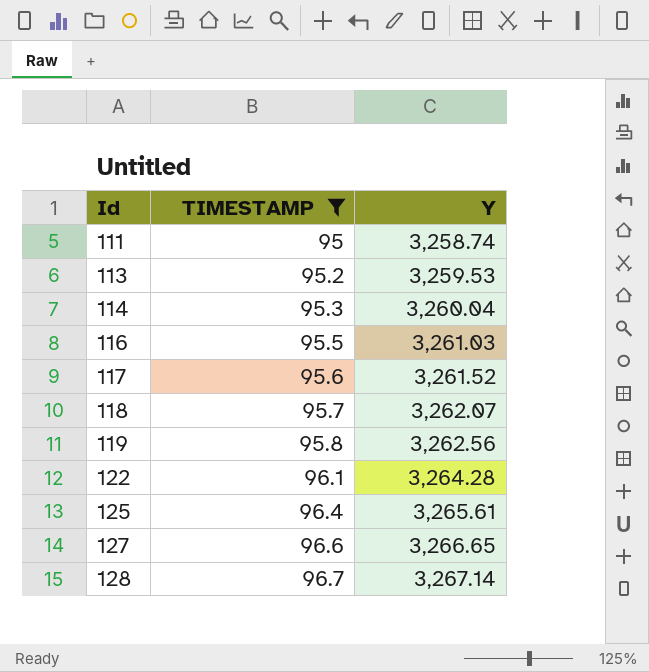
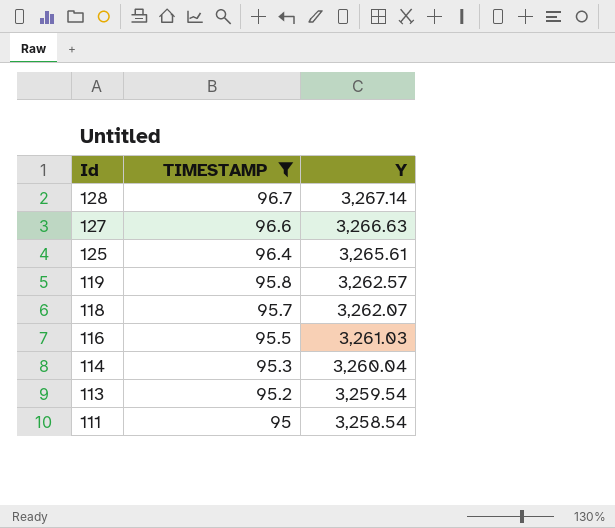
row order: Id ascending -> Id descending
row 117: 95.6 | 3,261.52 -> none
row 122: 96.1 | 3,264.28 -> none
127 | Y: 3,266.65 -> 3,266.63
119 | Y: 3,262.56 -> 3,262.57
113 | Y: 3,259.53 -> 3,259.54
111 | Y: 3,258.74 -> 3,258.54

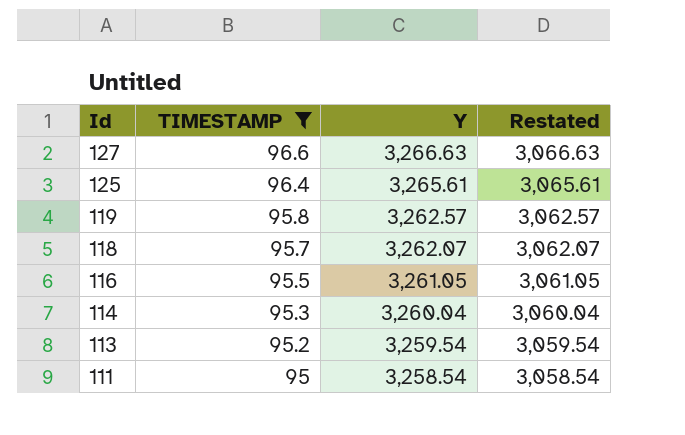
column Restated | formula: none -> [Y] - 200
row 128: 96.7 | 3,267.14 -> none
116 | Y: 3,261.03 -> 3,261.05

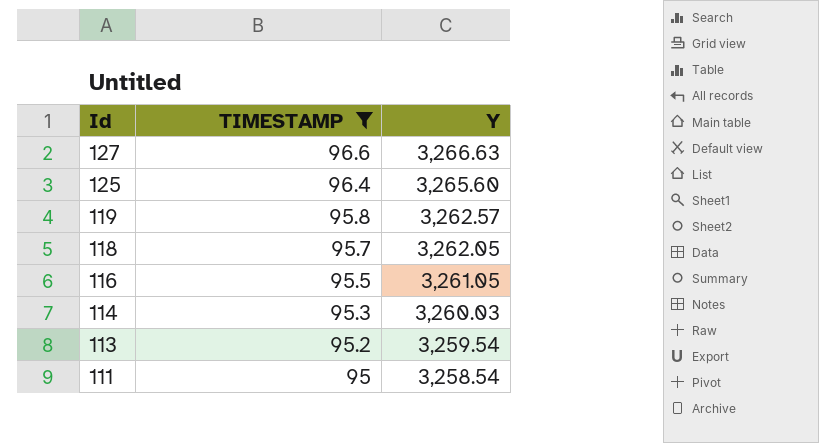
column Restated | formula: [Y] - 200 -> none
125 | Y: 3,265.61 -> 3,265.60
118 | Y: 3,262.07 -> 3,262.05
114 | Y: 3,260.04 -> 3,260.03

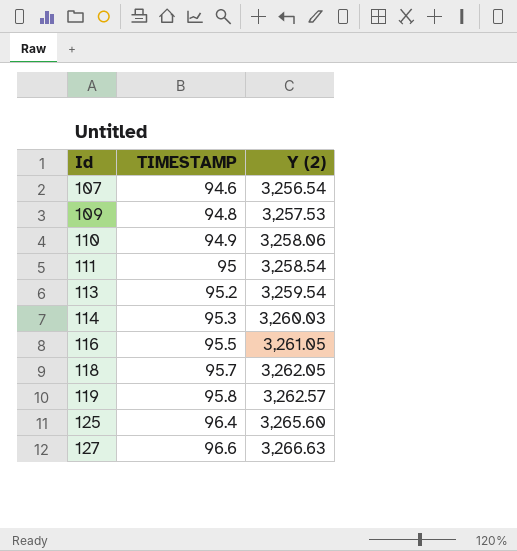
filter: TIMESTAMP >= 95 -> none
row order: Id descending -> Id ascending
column name: Y -> Y (2)

